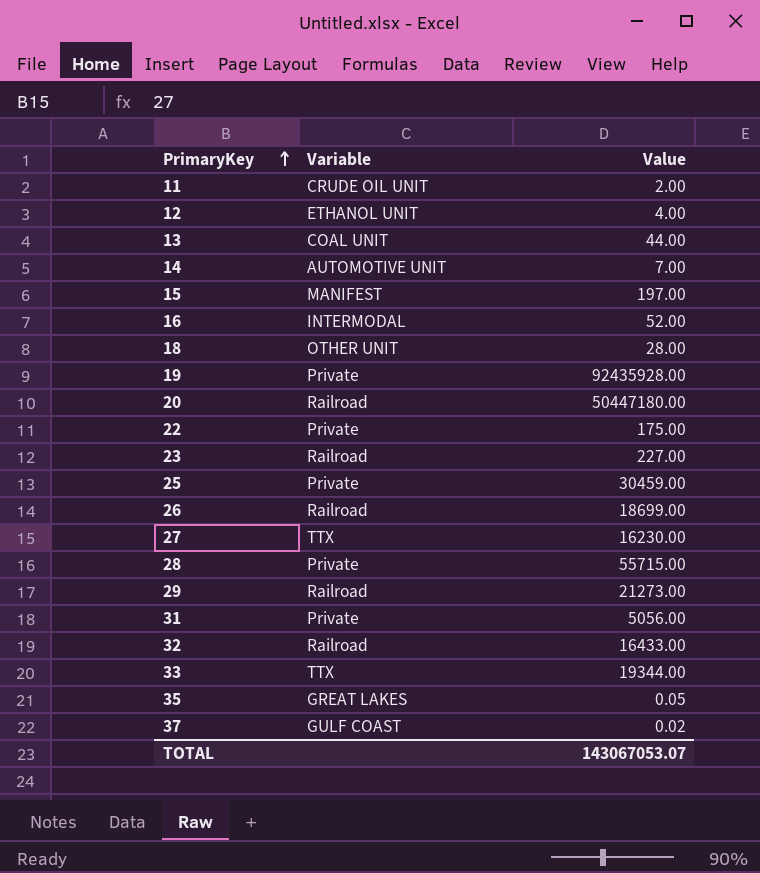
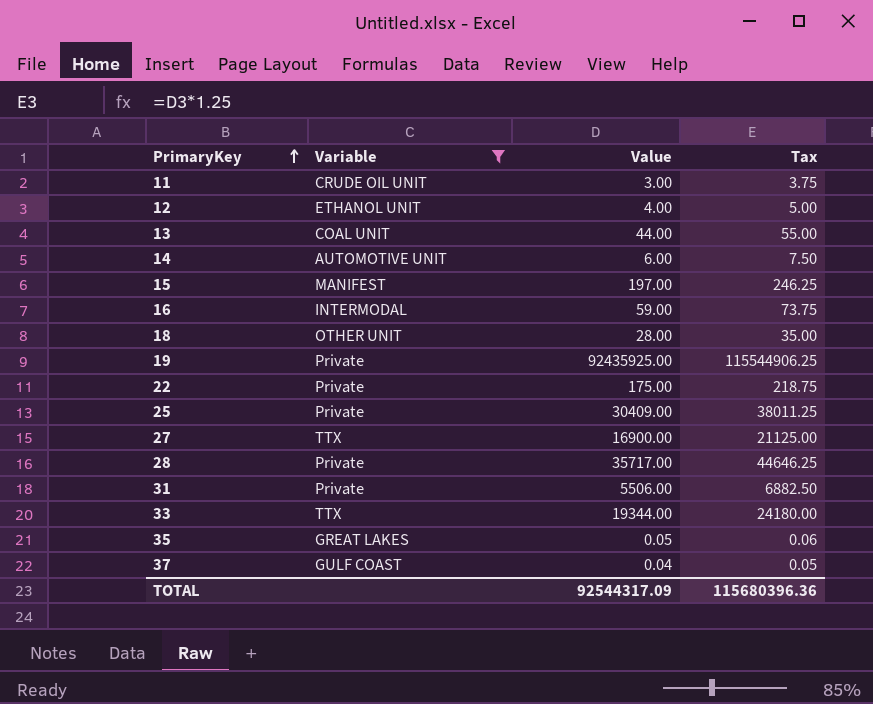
filter: none -> Variable != Railroad
column Tax | formula: none -> [Value] * 1.25
11 | Value: 2.00 -> 3.00
14 | Value: 7.00 -> 6.00
16 | Value: 52.00 -> 59.00
19 | Value: 92435928.00 -> 92435925.00
25 | Value: 30459.00 -> 30409.00
27 | Value: 16230.00 -> 16900.00
28 | Value: 55715.00 -> 35717.00
31 | Value: 5056.00 -> 5506.00
37 | Value: 0.02 -> 0.04
TOTAL | Value: 143067053.07 -> 92544317.09

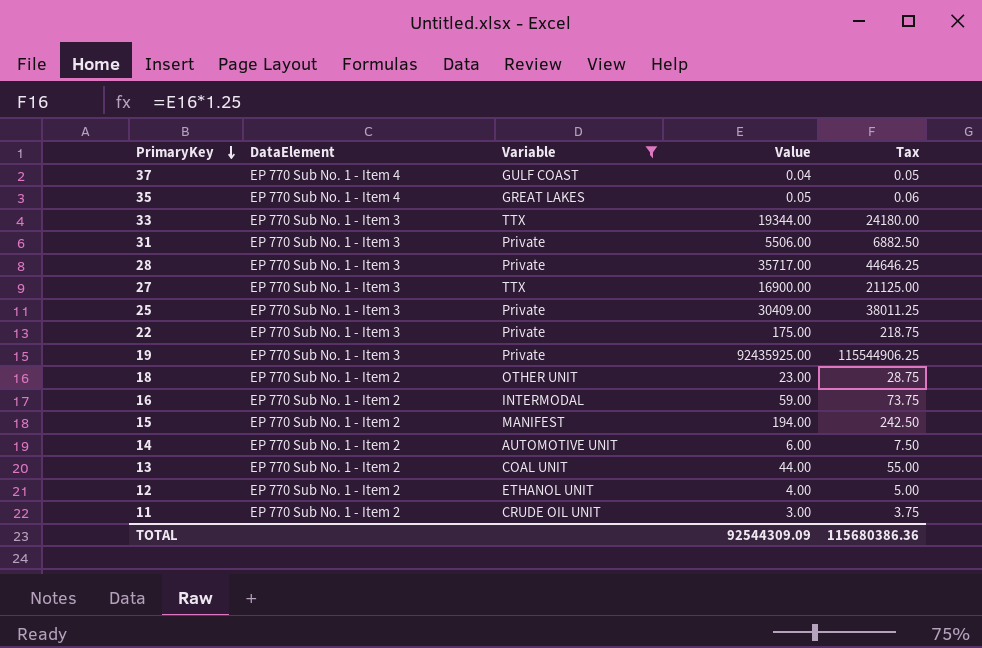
row order: PrimaryKey ascending -> PrimaryKey descending
column DataElement | position: none -> 2
18 | Value: 28.00 -> 23.00
18 | Tax: 35.00 -> 28.75
15 | Value: 197.00 -> 194.00
15 | Tax: 246.25 -> 242.50
TOTAL | Value: 92544317.09 -> 92544309.09
TOTAL | Tax: 115680396.36 -> 115680386.36

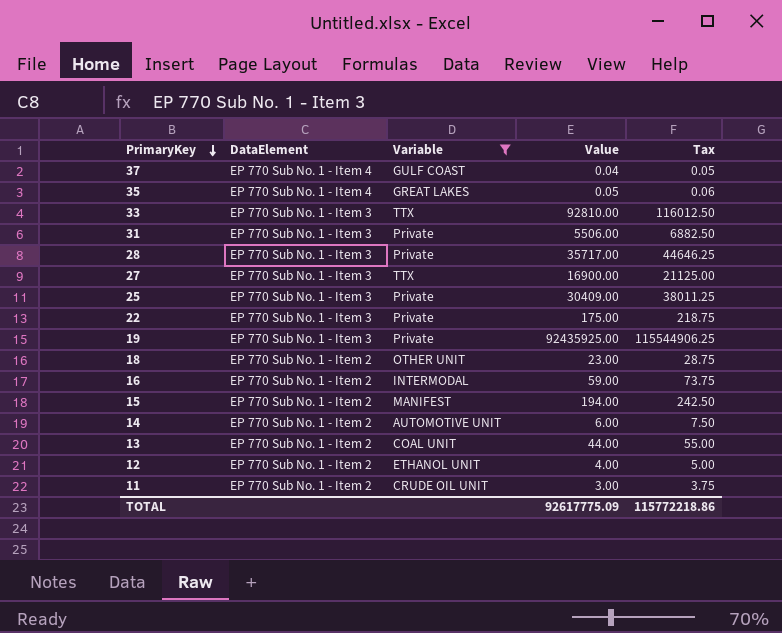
33 | Value: 19344.00 -> 92810.00
33 | Tax: 24180.00 -> 116012.50
TOTAL | Value: 92544309.09 -> 92617775.09
TOTAL | Tax: 115680386.36 -> 115772218.86

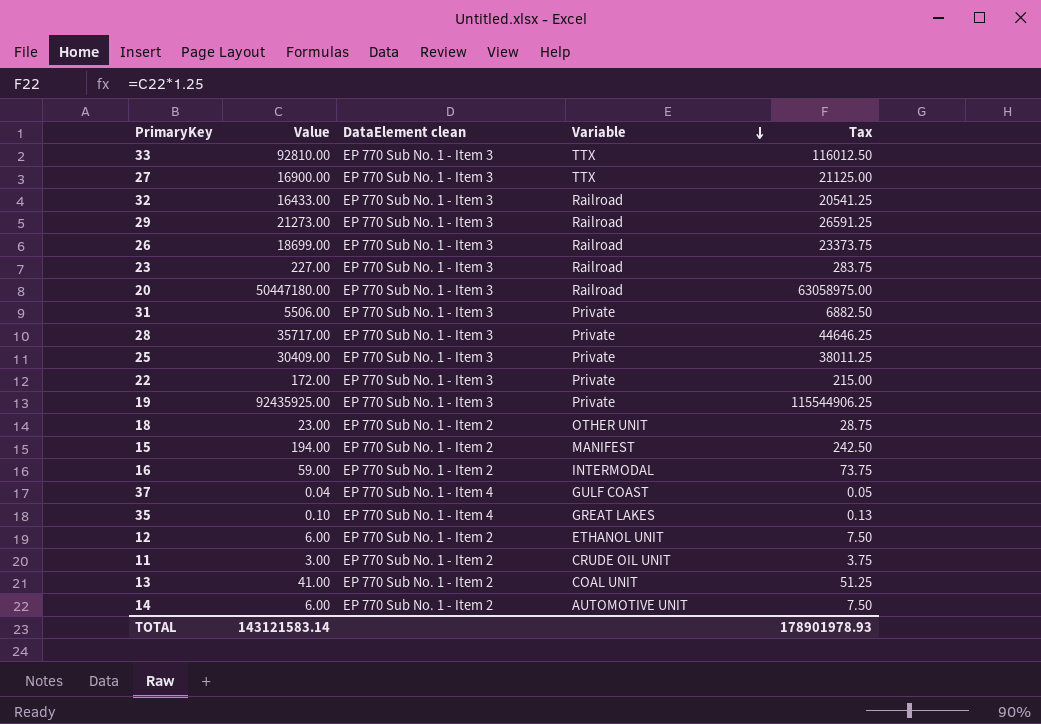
filter: Variable != Railroad -> none
row order: PrimaryKey descending -> Variable descending
column Value | position: 4 -> 2
column name: DataElement -> DataElement clean
22 | Value: 175.00 -> 172.00
22 | Tax: 218.75 -> 215.00
35 | Value: 0.05 -> 0.10
35 | Tax: 0.06 -> 0.13
12 | Value: 4.00 -> 6.00
12 | Tax: 5.00 -> 7.50
13 | Value: 44.00 -> 41.00
13 | Tax: 55.00 -> 51.25
TOTAL | Value: 92617775.09 -> 143121583.14
TOTAL | Tax: 115772218.86 -> 178901978.93

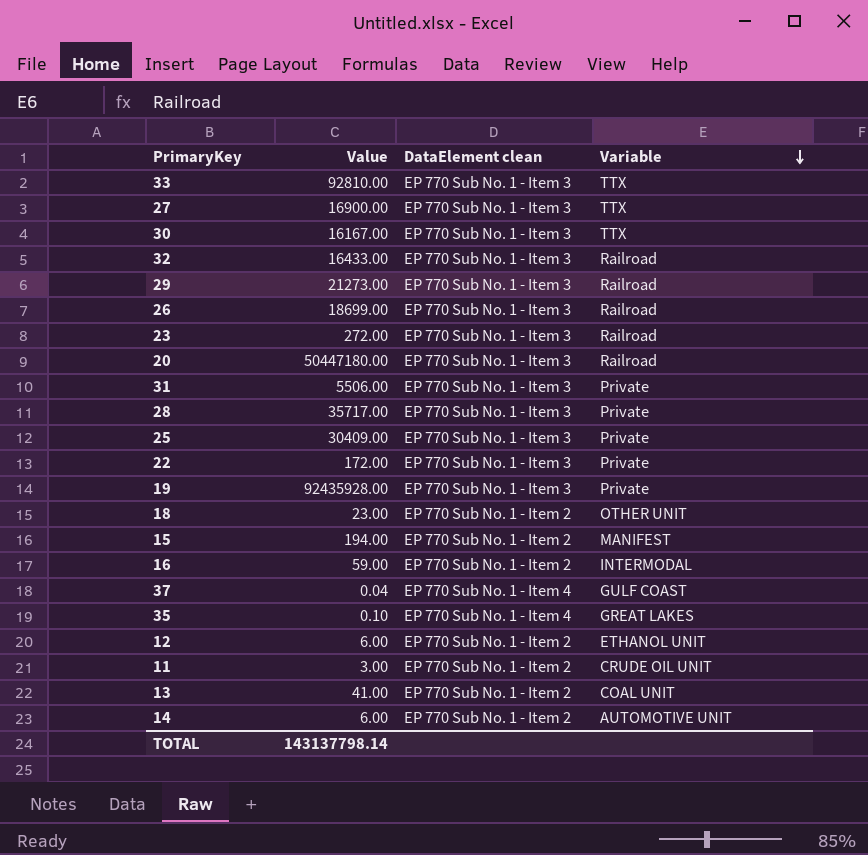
column Tax | formula: [Value] * 1.25 -> none
row 30: none -> 16167.00 | EP 770 Sub No. 1 - Item 3 | TTX
23 | Value: 227.00 -> 272.00
19 | Value: 92435925.00 -> 92435928.00
TOTAL | Value: 143121583.14 -> 143137798.14

